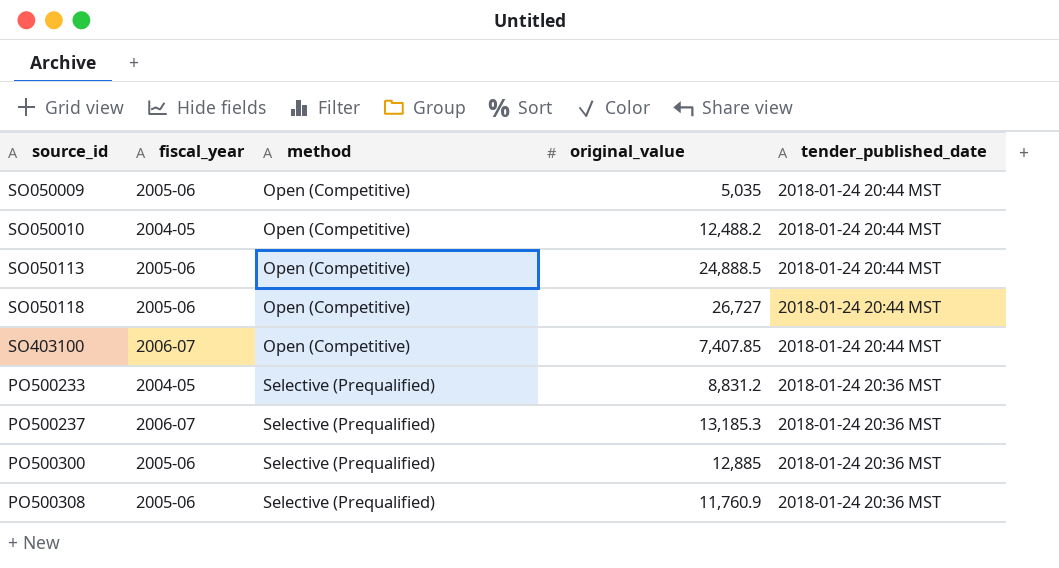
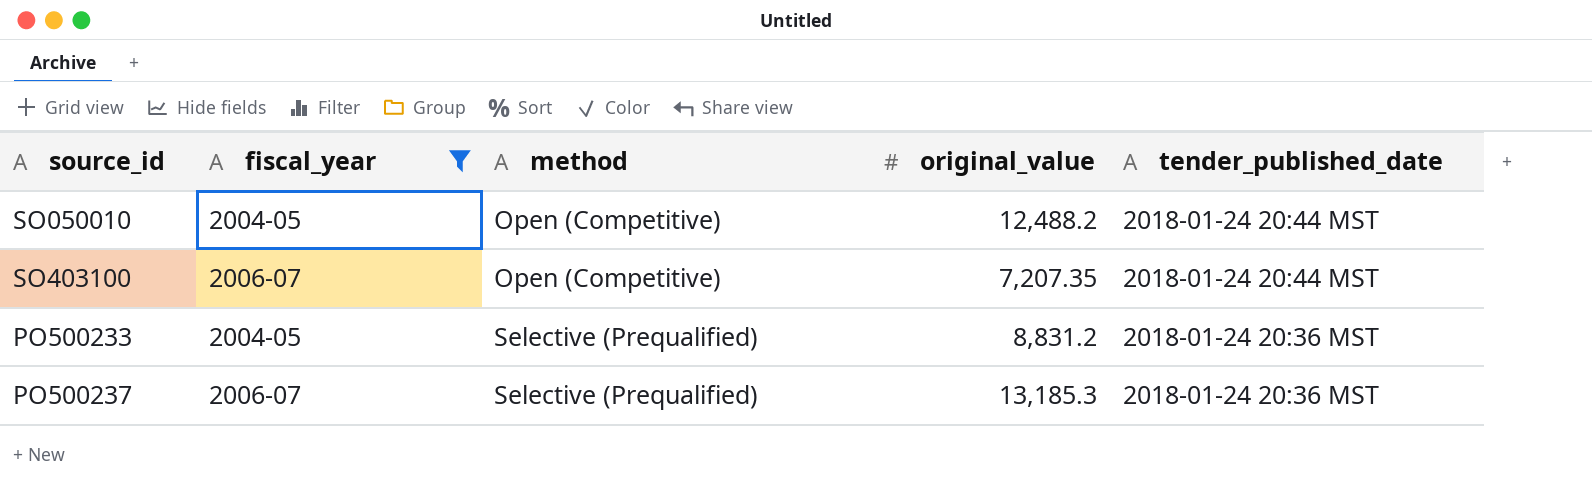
filter: none -> fiscal_year != 2005-06
SO403100 | original_value: 7,407.85 -> 7,207.35

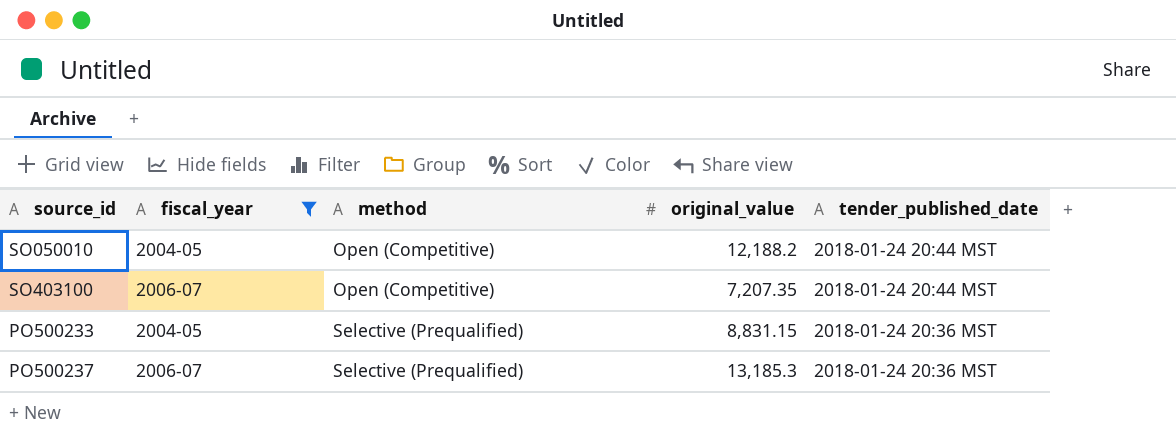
SO050010 | original_value: 12,488.2 -> 12,188.2
PO500233 | original_value: 8,831.2 -> 8,831.15

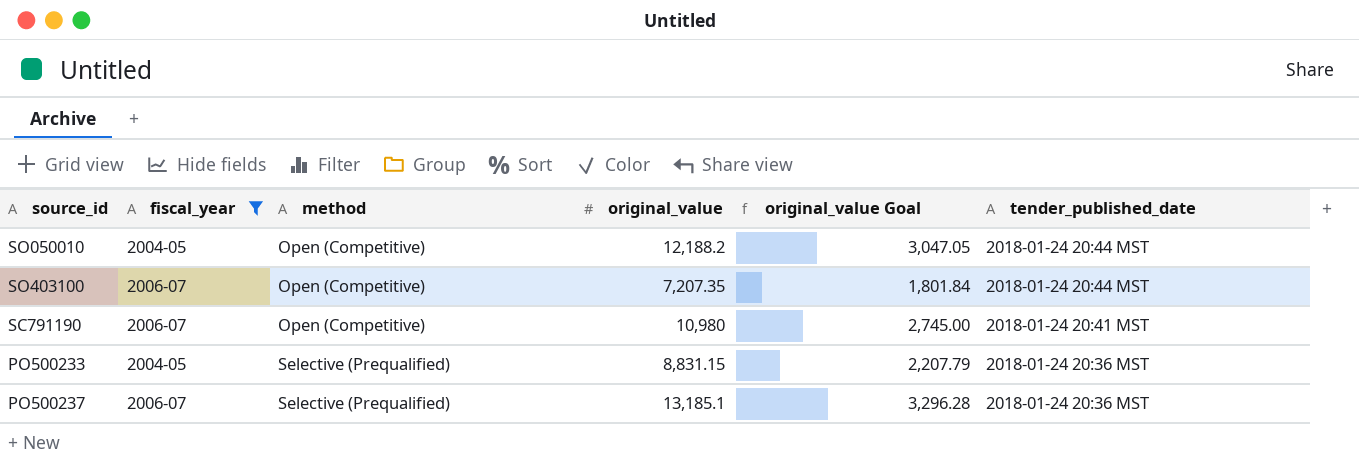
column original_value Goal | formula: none -> [original_value] * 0.25
row SC791190: none -> 2006-07 | Open (Competitive) | 10,980 | 2,745.00 | 2018-01-24 20:41 MST
PO500237 | original_value: 13,185.3 -> 13,185.1

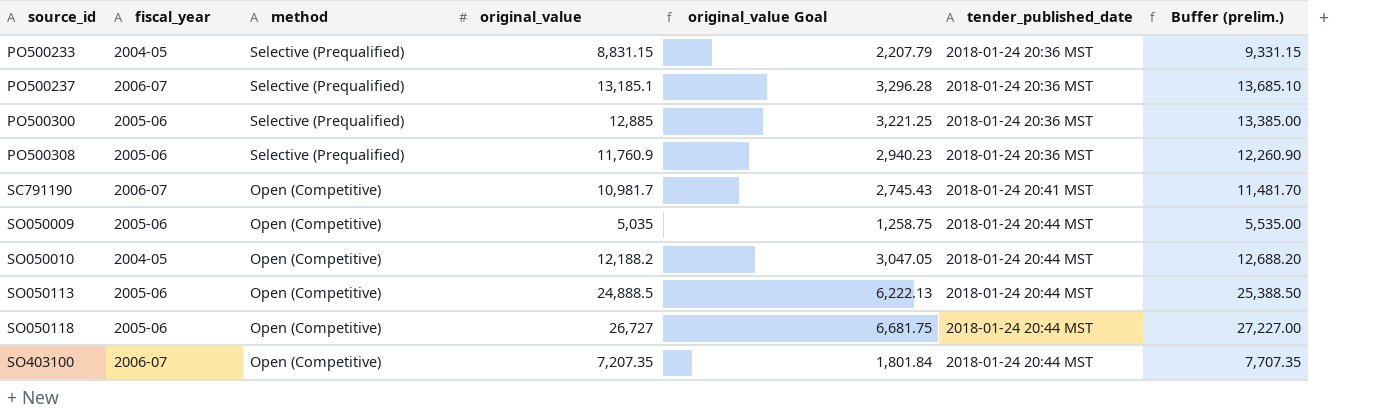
filter: fiscal_year != 2005-06 -> none
row order: method ascending -> source_id ascending
column Buffer (prelim.) | formula: none -> [original_value] + 500
SC791190 | original_value: 10,980 -> 10,981.7
SC791190 | original_value Goal: 2,745.00 -> 2,745.43

